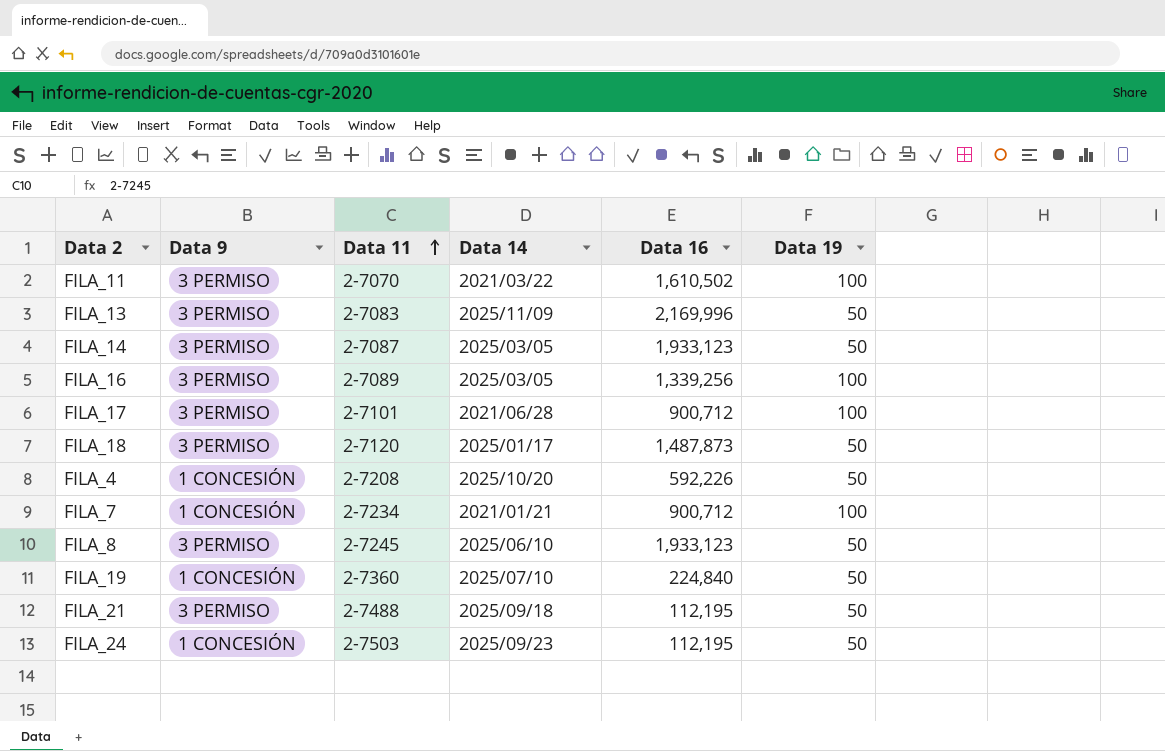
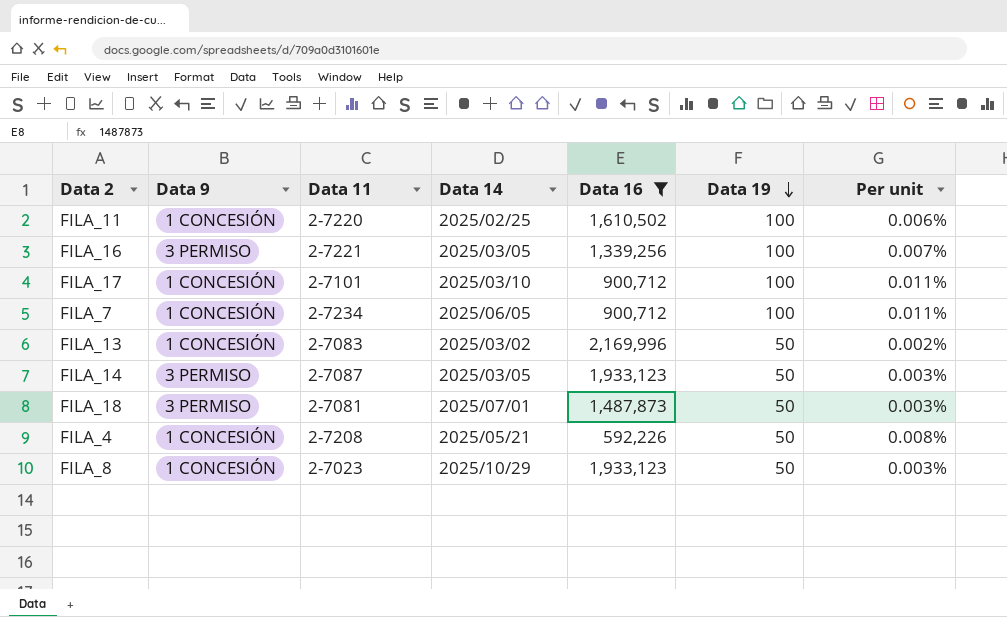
filter: none -> Data 16 >= 592,226
row order: Data 11 ascending -> Data 19 descending
column Per unit | formula: none -> [Data 19] / [Data 16]
FILA_11 | Data 9: 3 PERMISO -> 1 CONCESIÓN
FILA_11 | Data 11: 2-7070 -> 2-7220
FILA_11 | Data 14: 2021/03/22 -> 2025/02/25
FILA_16 | Data 11: 2-7089 -> 2-7221
FILA_17 | Data 9: 3 PERMISO -> 1 CONCESIÓN
FILA_17 | Data 14: 2021/06/28 -> 2025/03/10
FILA_7 | Data 14: 2021/01/21 -> 2025/06/05
FILA_13 | Data 9: 3 PERMISO -> 1 CONCESIÓN
FILA_13 | Data 14: 2025/11/09 -> 2025/03/02
FILA_18 | Data 11: 2-7120 -> 2-7081
FILA_18 | Data 14: 2025/01/17 -> 2025/07/01
FILA_4 | Data 14: 2025/10/20 -> 2025/05/21
FILA_8 | Data 9: 3 PERMISO -> 1 CONCESIÓN
FILA_8 | Data 11: 2-7245 -> 2-7023
FILA_8 | Data 14: 2025/06/10 -> 2025/10/29

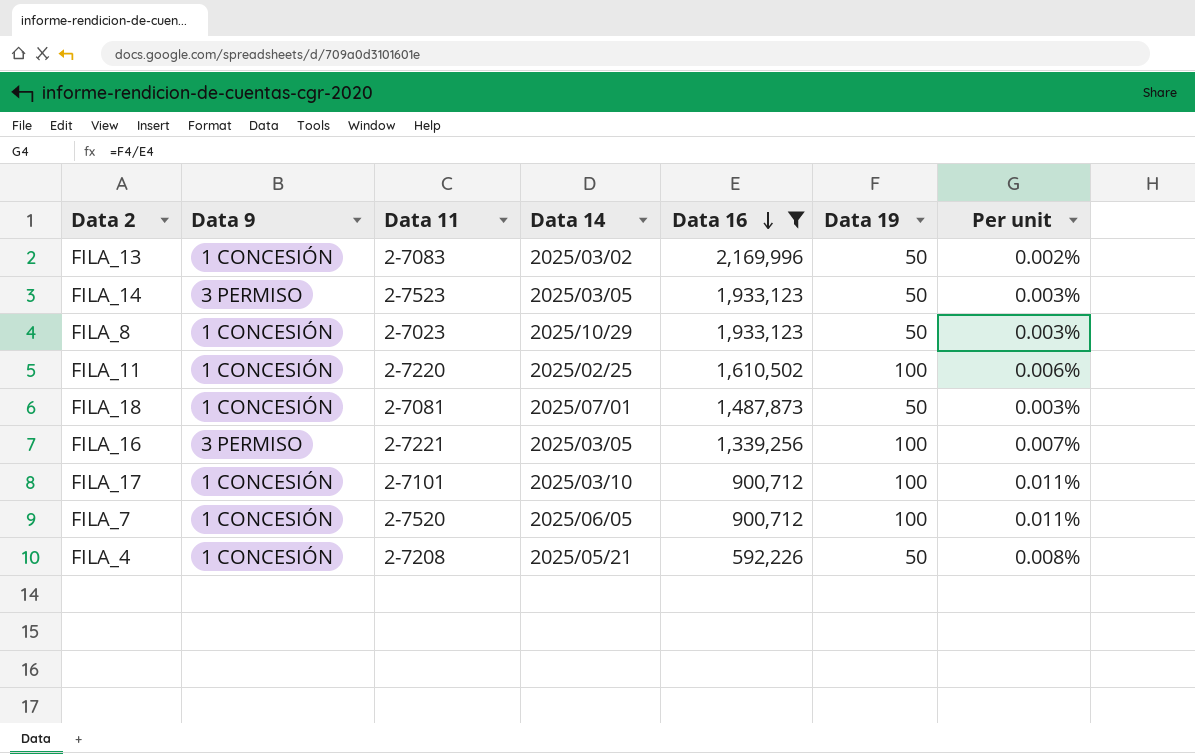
row order: Data 19 descending -> Data 16 descending
FILA_14 | Data 11: 2-7087 -> 2-7523
FILA_18 | Data 9: 3 PERMISO -> 1 CONCESIÓN
FILA_7 | Data 11: 2-7234 -> 2-7520

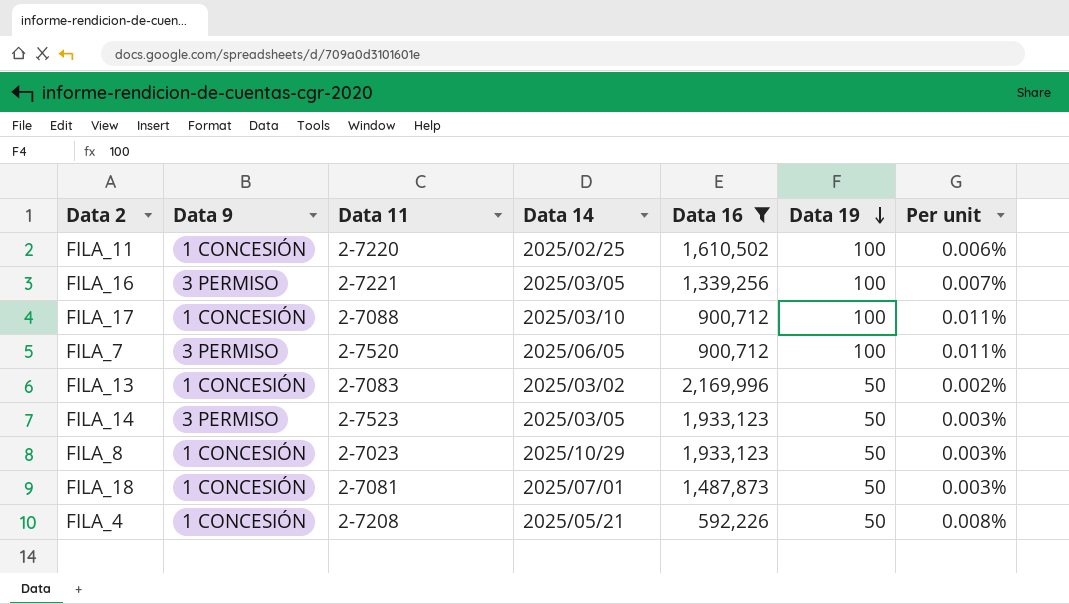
row order: Data 16 descending -> Data 19 descending
FILA_17 | Data 11: 2-7101 -> 2-7088
FILA_7 | Data 9: 1 CONCESIÓN -> 3 PERMISO

